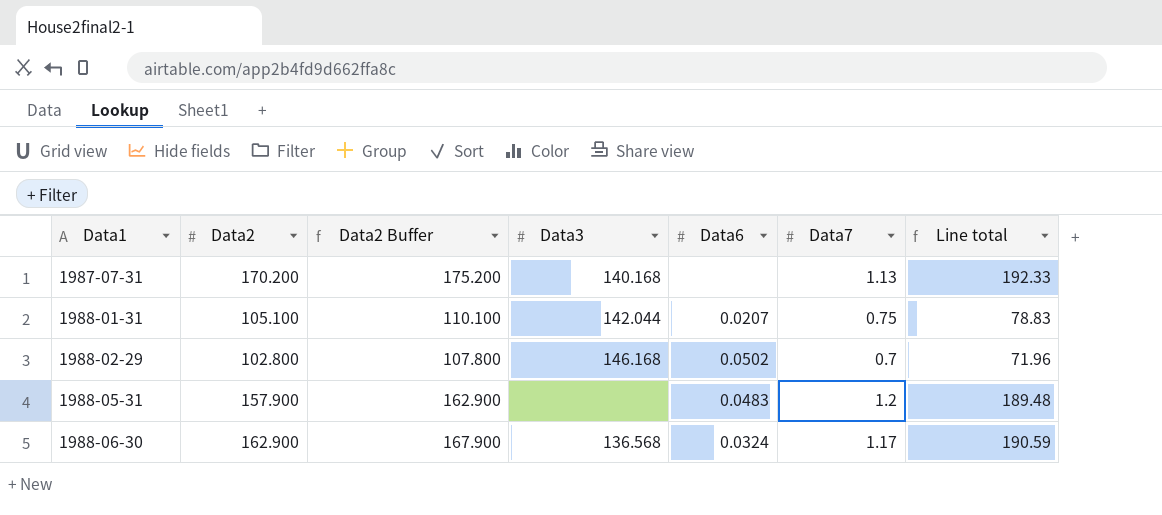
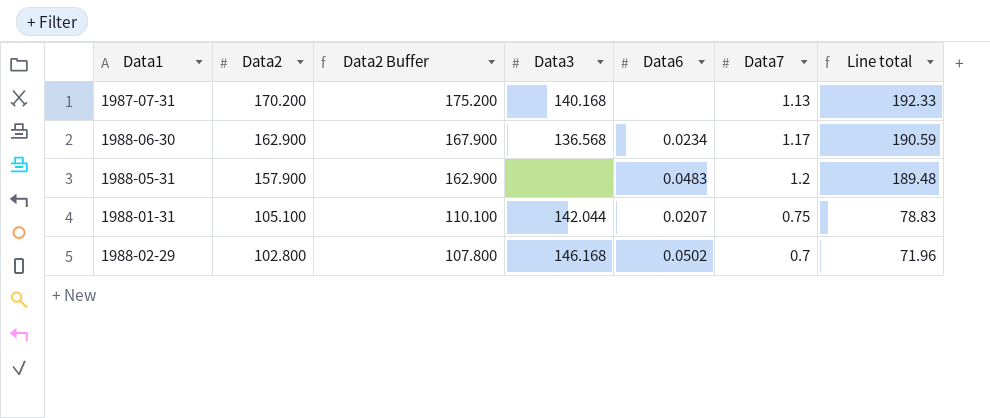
row order: Data1 ascending -> Data2 descending
1988-06-30 | Data6: 0.0324 -> 0.0234

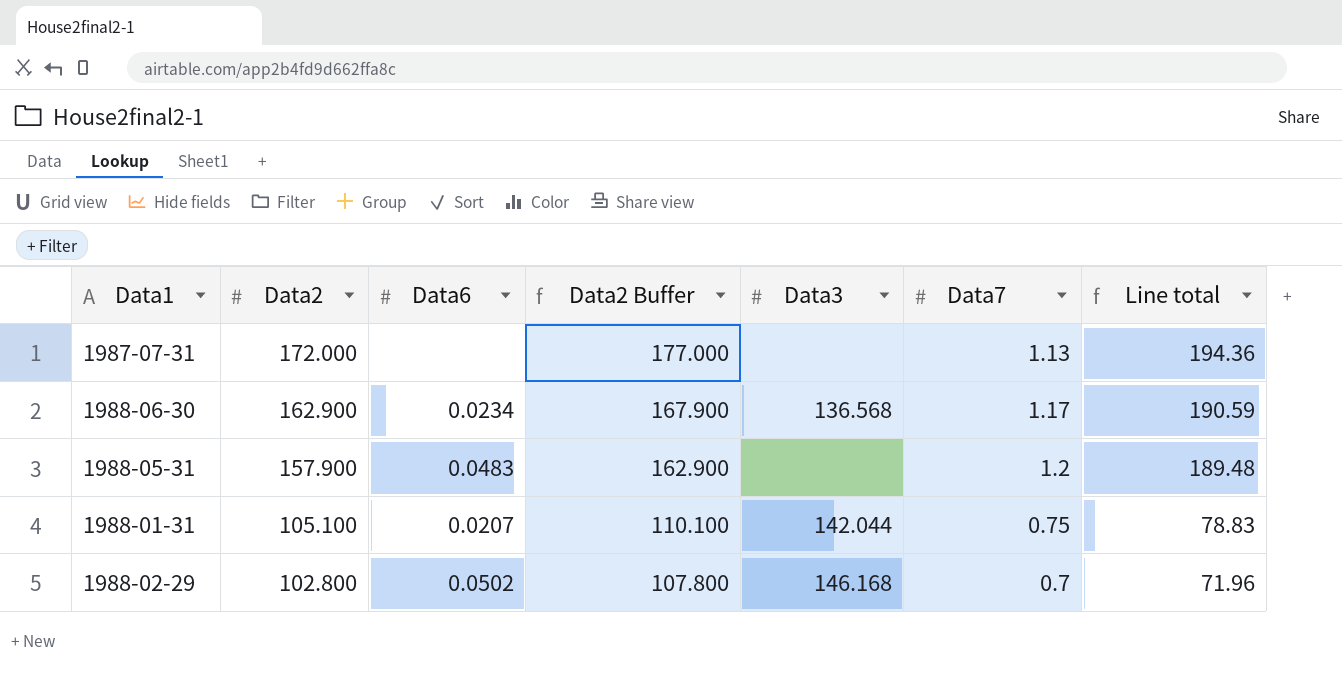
column Data6 | position: 5 -> 3
1987-07-31 | Data2: 170.200 -> 172.000
1987-07-31 | Data2 Buffer: 175.200 -> 177.000
1987-07-31 | Data3: 140.168 -> none
1987-07-31 | Line total: 192.33 -> 194.36

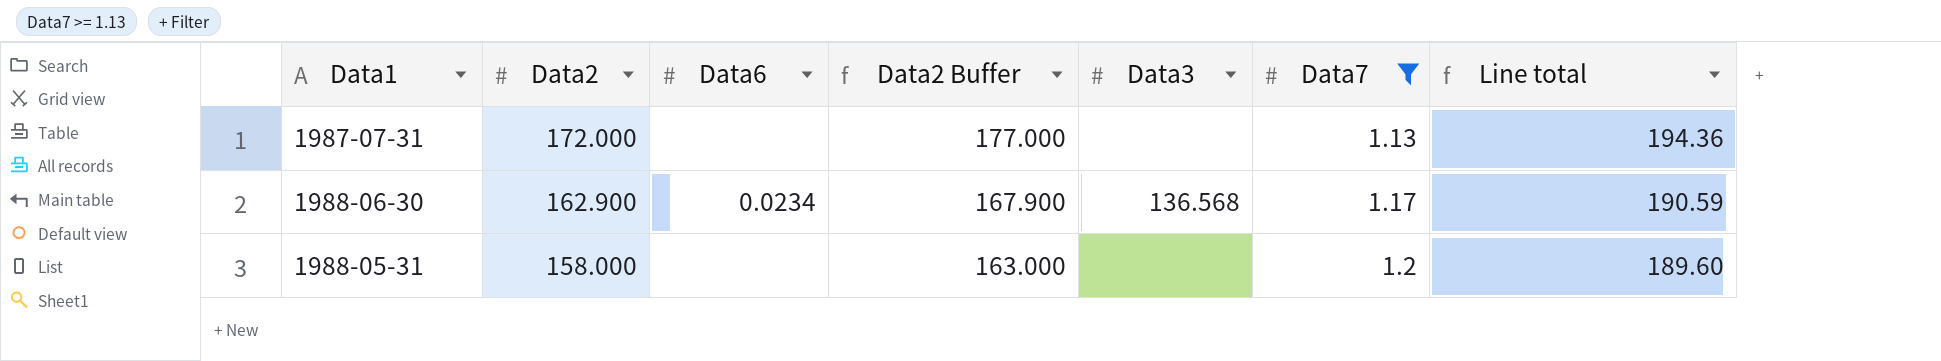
filter: none -> Data7 >= 1.13
1988-05-31 | Data2: 157.900 -> 158.000
1988-05-31 | Data6: 0.0483 -> none
1988-05-31 | Data2 Buffer: 162.900 -> 163.000
1988-05-31 | Line total: 189.48 -> 189.60

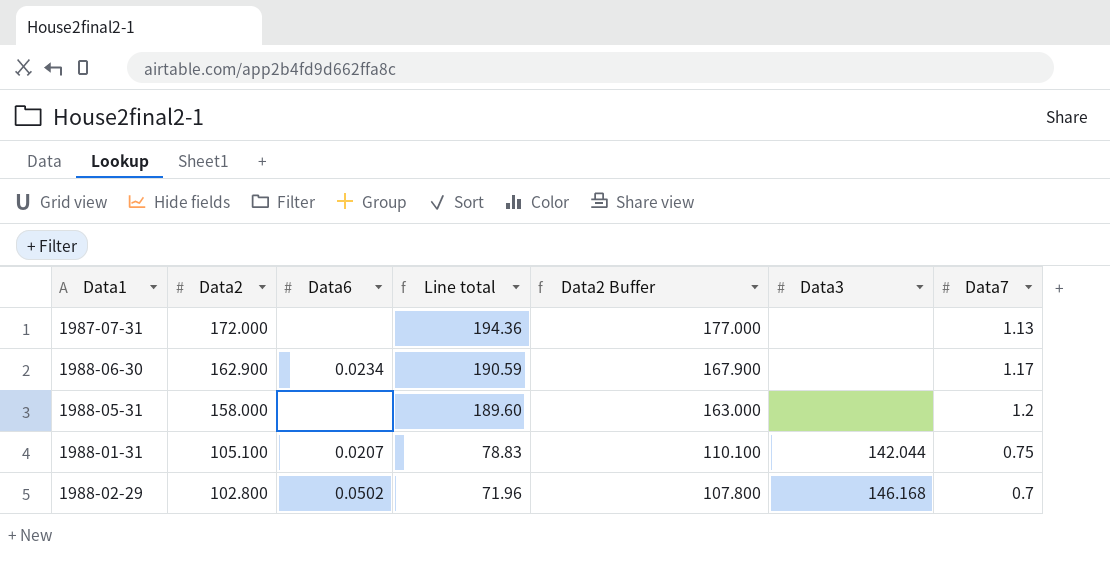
filter: Data7 >= 1.13 -> none
column Line total | position: 7 -> 4
1988-06-30 | Data3: 136.568 -> none

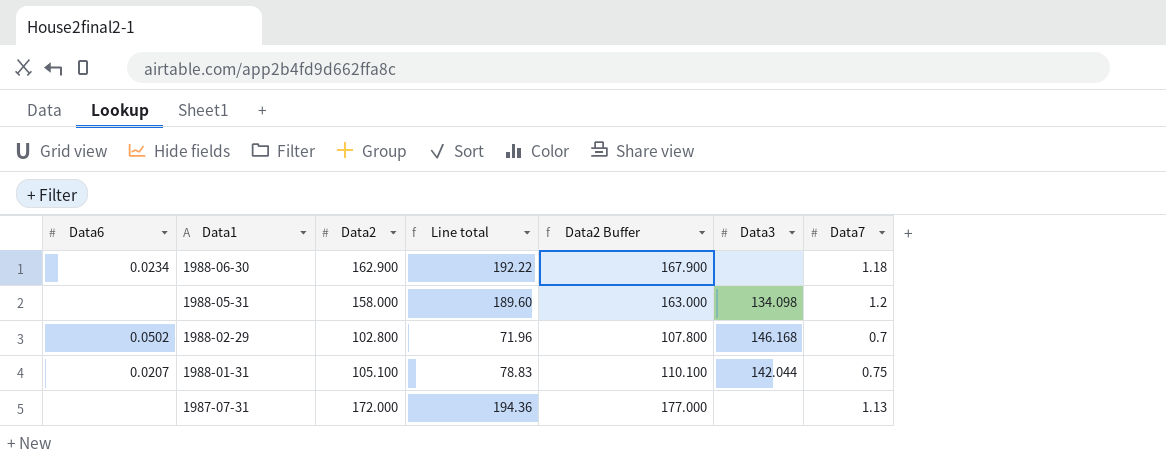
row order: Data2 descending -> Data1 descending
column Data6 | position: 3 -> 1
1988-06-30 | Line total: 190.59 -> 192.22
1988-06-30 | Data7: 1.17 -> 1.18
1988-05-31 | Data3: none -> 134.098

